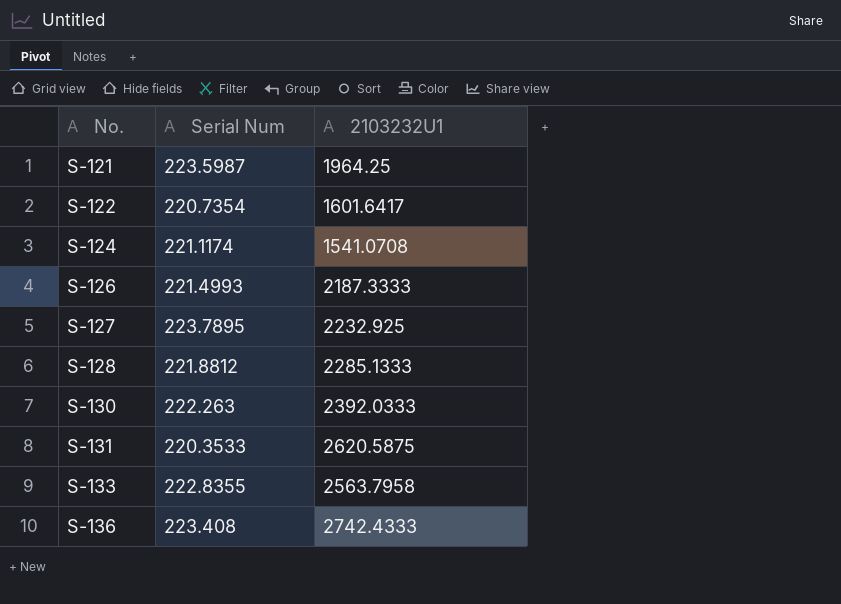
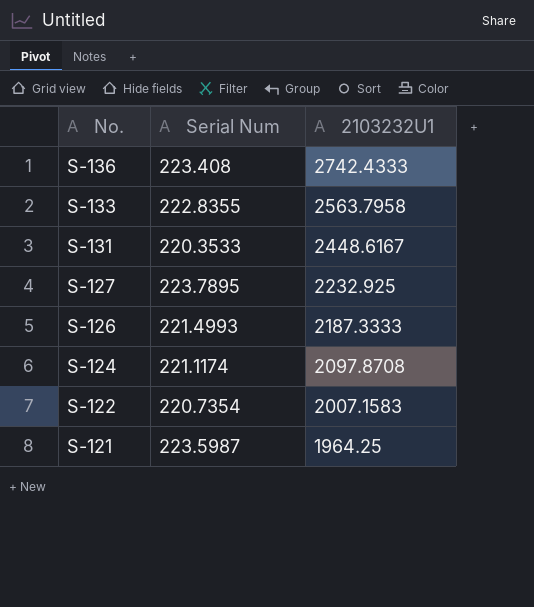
row order: No. ascending -> No. descending
row S-128: 221.8812 | 2285.1333 -> none
row S-130: 222.263 | 2392.0333 -> none
S-131 | 2103232U1: 2620.5875 -> 2448.6167
S-124 | 2103232U1: 1541.0708 -> 2097.8708
S-122 | 2103232U1: 1601.6417 -> 2007.1583

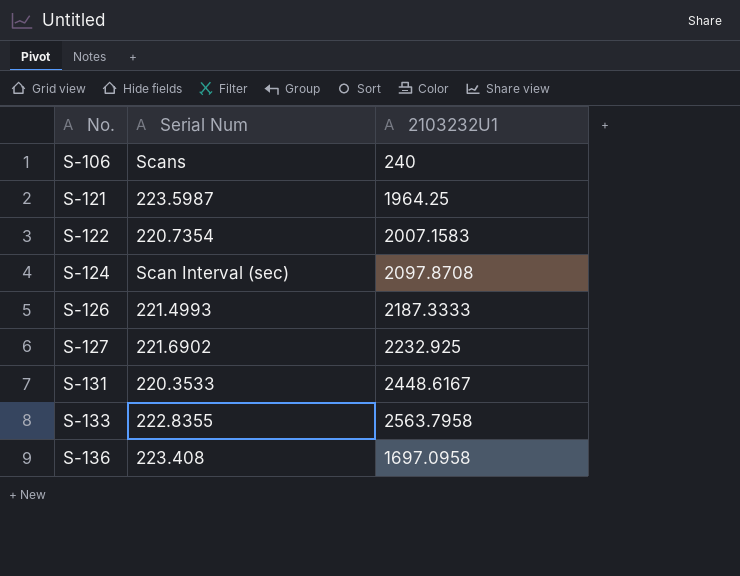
row order: No. descending -> No. ascending
row S-106: none -> Scans | 240
S-124 | Serial Num: 221.1174 -> Scan Interval (sec)
S-127 | Serial Num: 223.7895 -> 221.6902
S-136 | 2103232U1: 2742.4333 -> 1697.0958

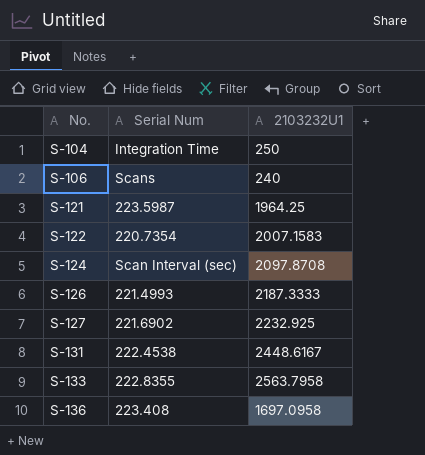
row S-104: none -> Integration Time | 250
S-131 | Serial Num: 220.3533 -> 222.4538

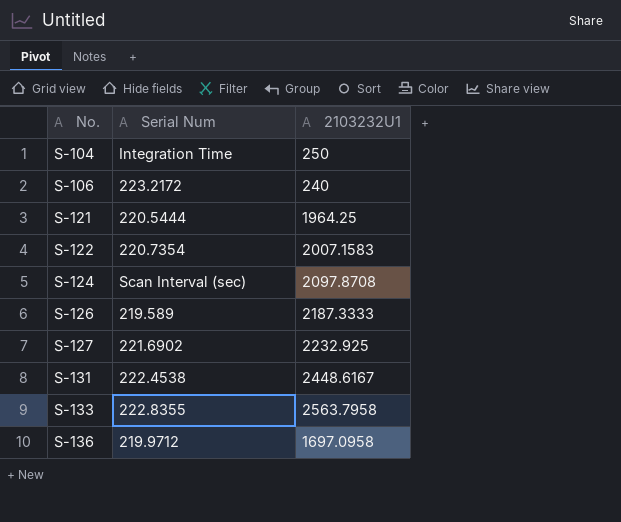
S-106 | Serial Num: Scans -> 223.2172
S-121 | Serial Num: 223.5987 -> 220.5444
S-126 | Serial Num: 221.4993 -> 219.589
S-136 | Serial Num: 223.408 -> 219.9712

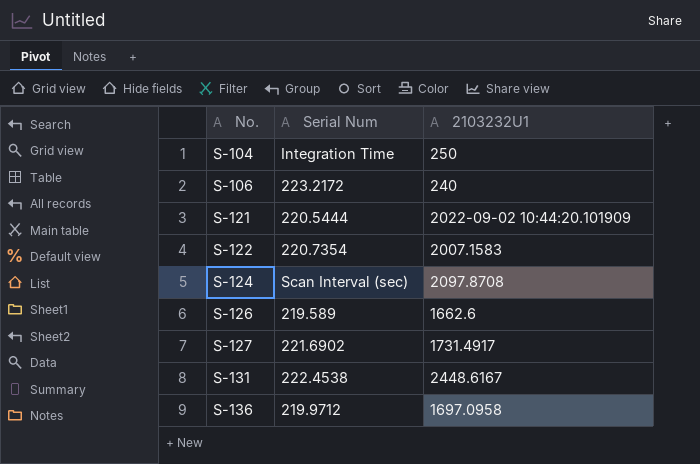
row S-133: 222.8355 | 2563.7958 -> none
S-121 | 2103232U1: 1964.25 -> 2022-09-02 10:44:20.101909
S-126 | 2103232U1: 2187.3333 -> 1662.6
S-127 | 2103232U1: 2232.925 -> 1731.4917

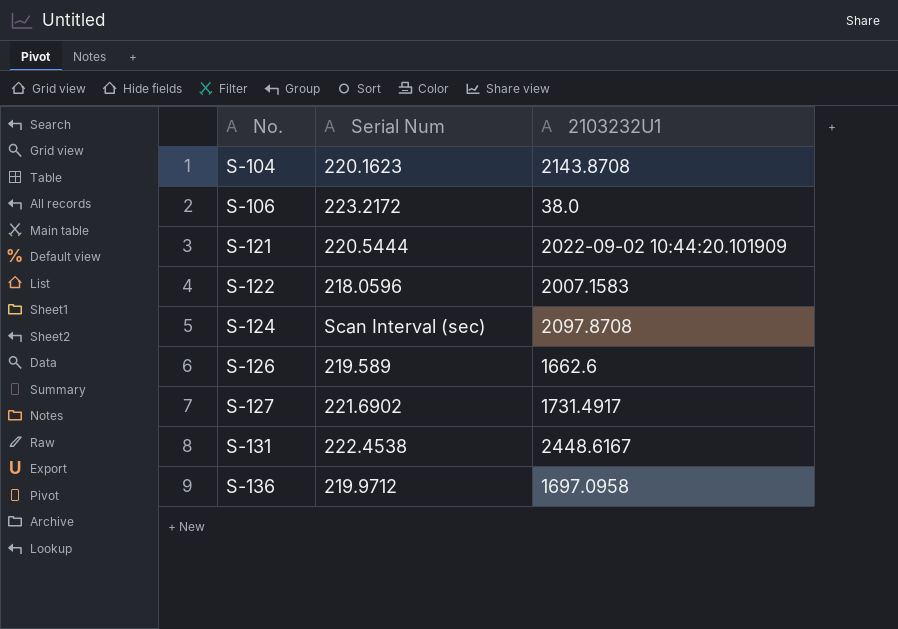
S-104 | Serial Num: Integration Time -> 220.1623
S-104 | 2103232U1: 250 -> 2143.8708
S-106 | 2103232U1: 240 -> 38.0
S-122 | Serial Num: 220.7354 -> 218.0596

